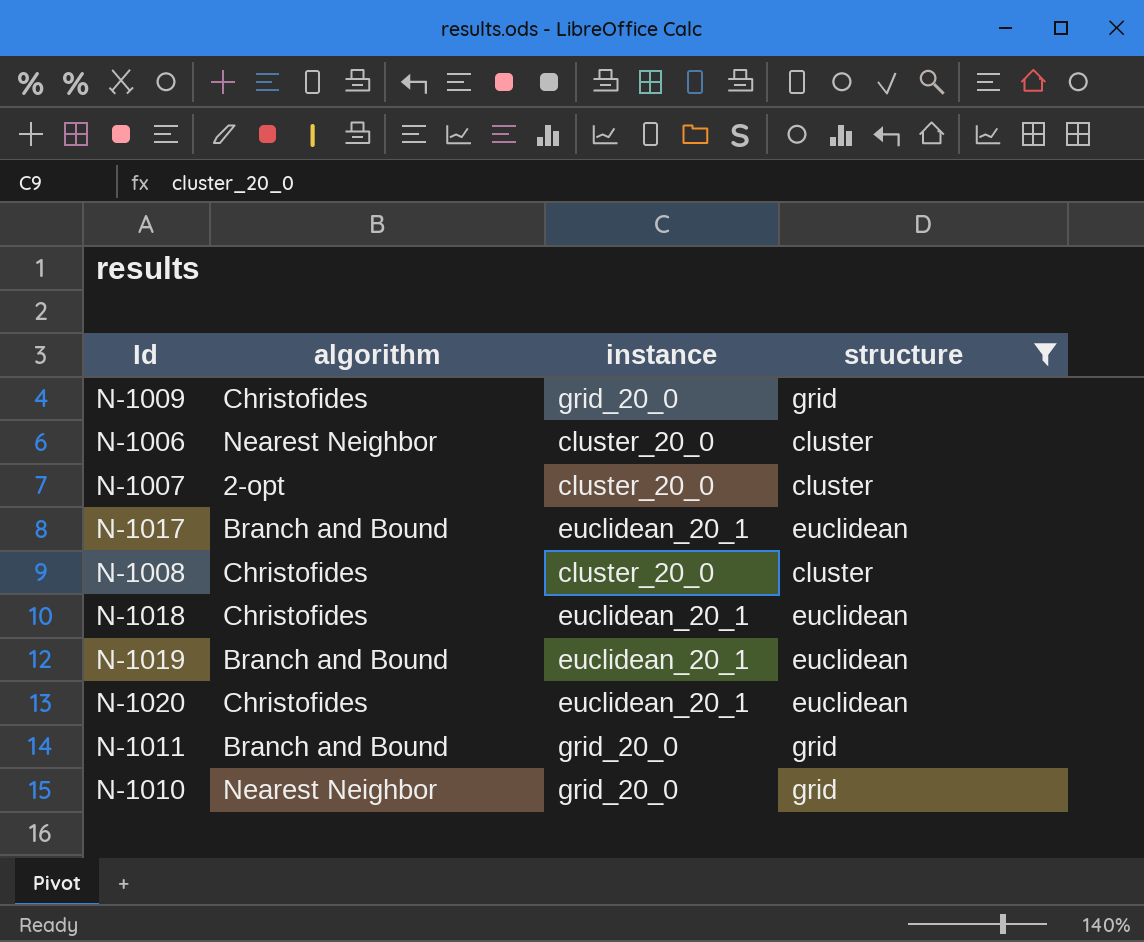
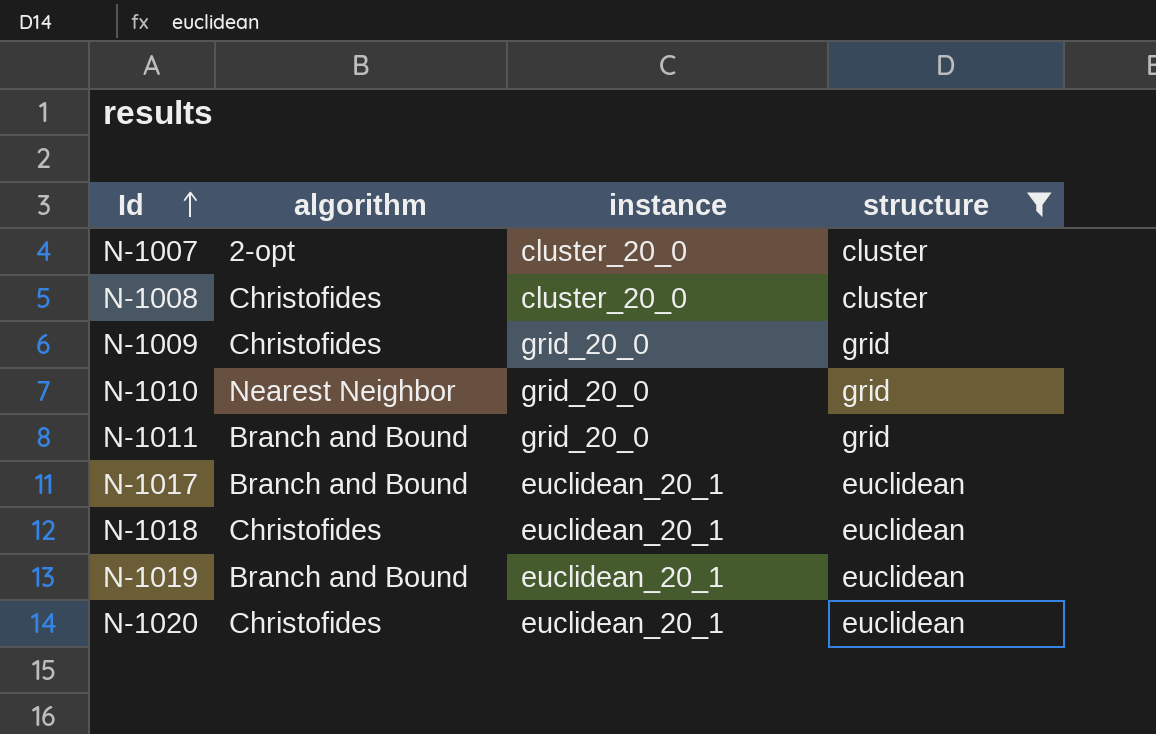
row order: none -> Id ascending
row N-1006: Nearest Neighbor | cluster_20_0 | cluster -> none

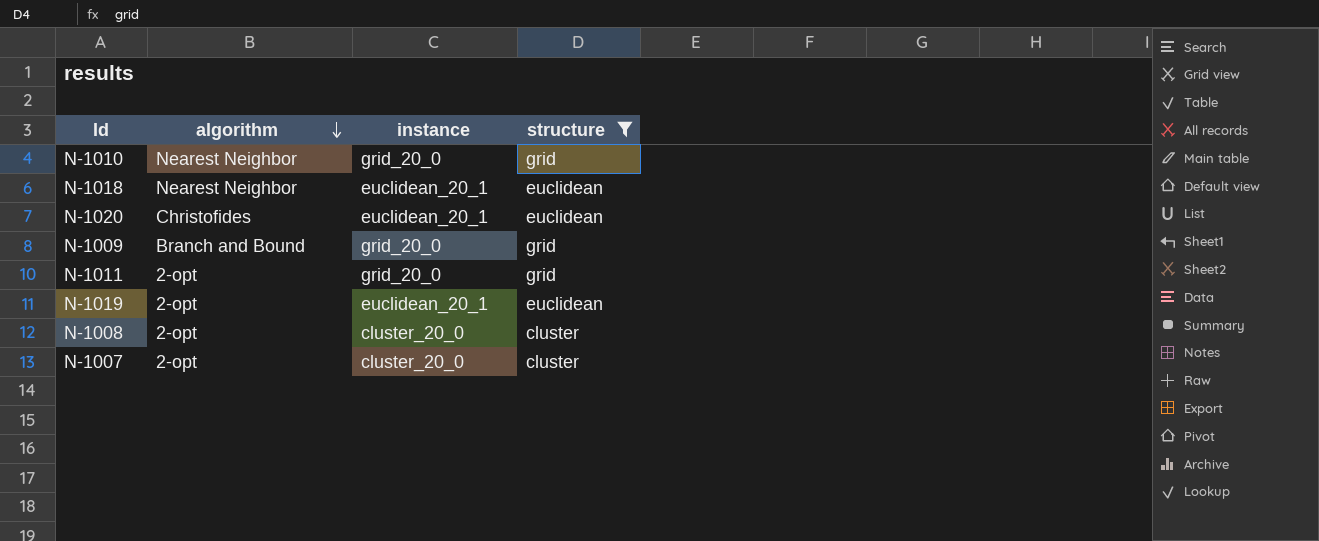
row order: Id ascending -> algorithm descending
row N-1017: Branch and Bound | euclidean_20_1 | euclidean -> none
N-1018 | algorithm: Christofides -> Nearest Neighbor
N-1009 | algorithm: Christofides -> Branch and Bound
N-1011 | algorithm: Branch and Bound -> 2-opt
N-1019 | algorithm: Branch and Bound -> 2-opt
N-1008 | algorithm: Christofides -> 2-opt

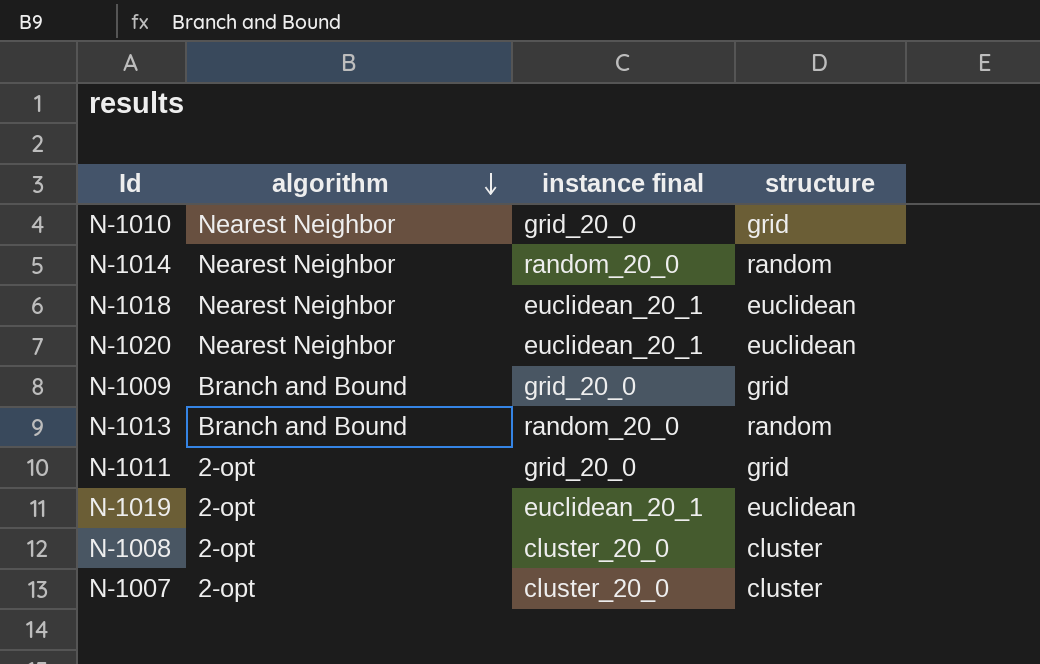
filter: structure != random -> none
column name: instance -> instance final
N-1020 | algorithm: Christofides -> Nearest Neighbor

